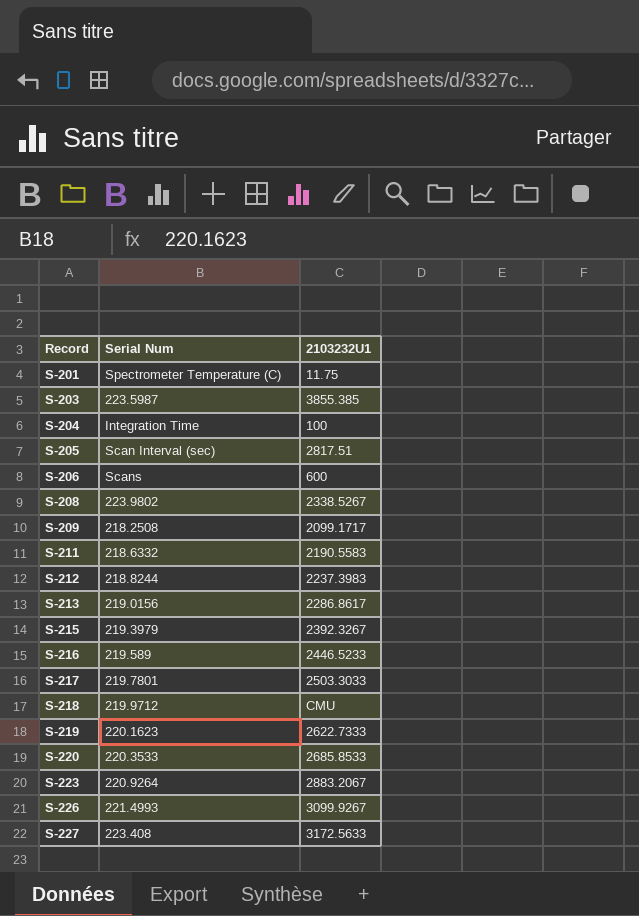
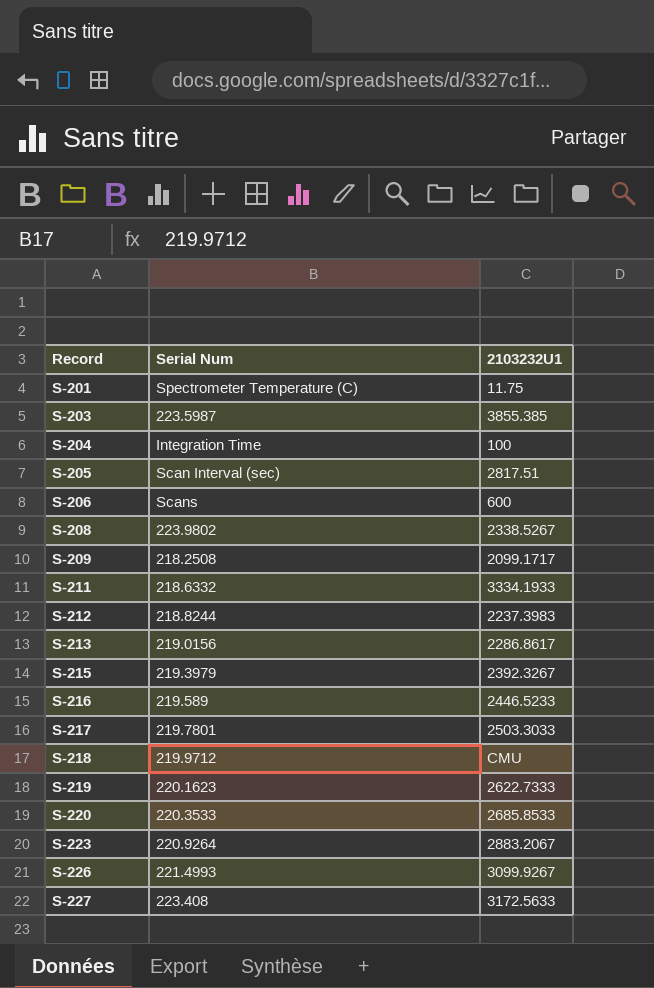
S-211 | 2103232U1: 2190.5583 -> 3334.1933

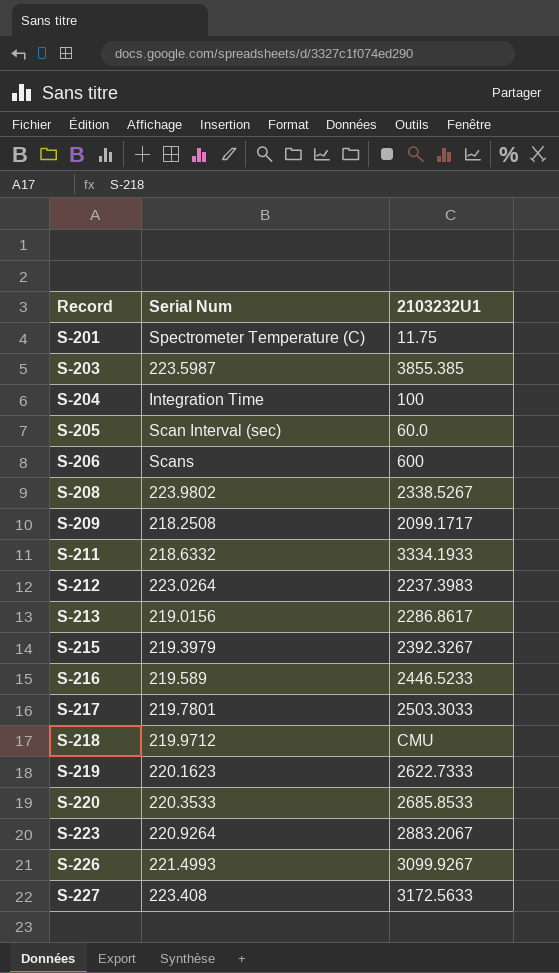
S-205 | 2103232U1: 2817.51 -> 60.0
S-212 | Serial Num: 218.8244 -> 223.0264

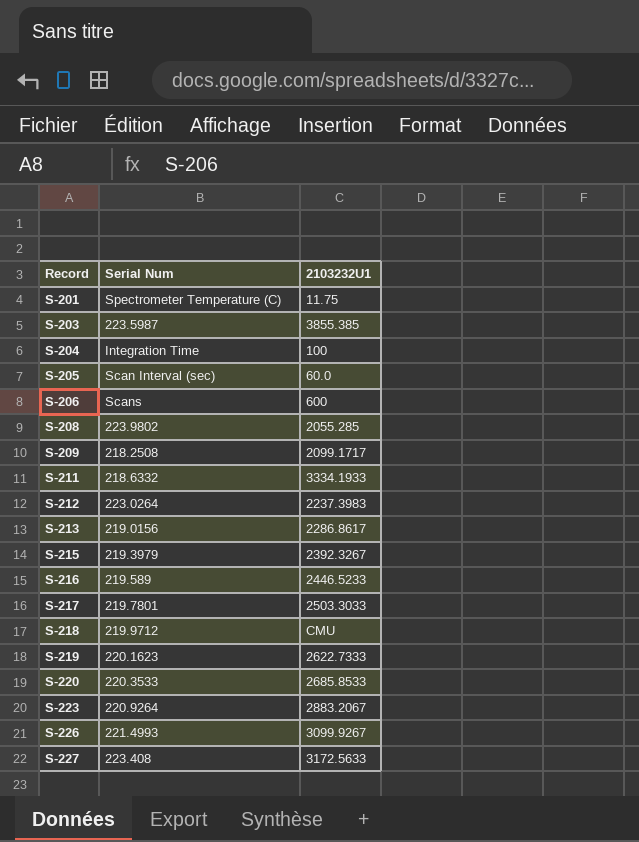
S-208 | 2103232U1: 2338.5267 -> 2055.285

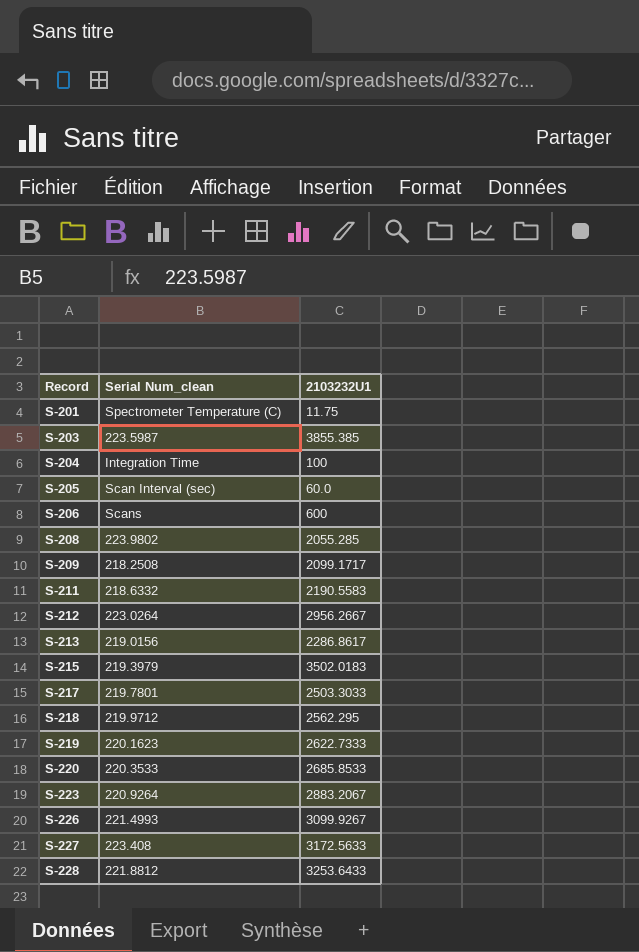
column name: Serial Num -> Serial Num_clean
row S-216: 219.589 | 2446.5233 -> none
S-211 | 2103232U1: 3334.1933 -> 2190.5583
S-212 | 2103232U1: 2237.3983 -> 2956.2667
S-215 | 2103232U1: 2392.3267 -> 3502.0183
S-218 | 2103232U1: CMU -> 2562.295
row S-228: none -> 221.8812 | 3253.6433

